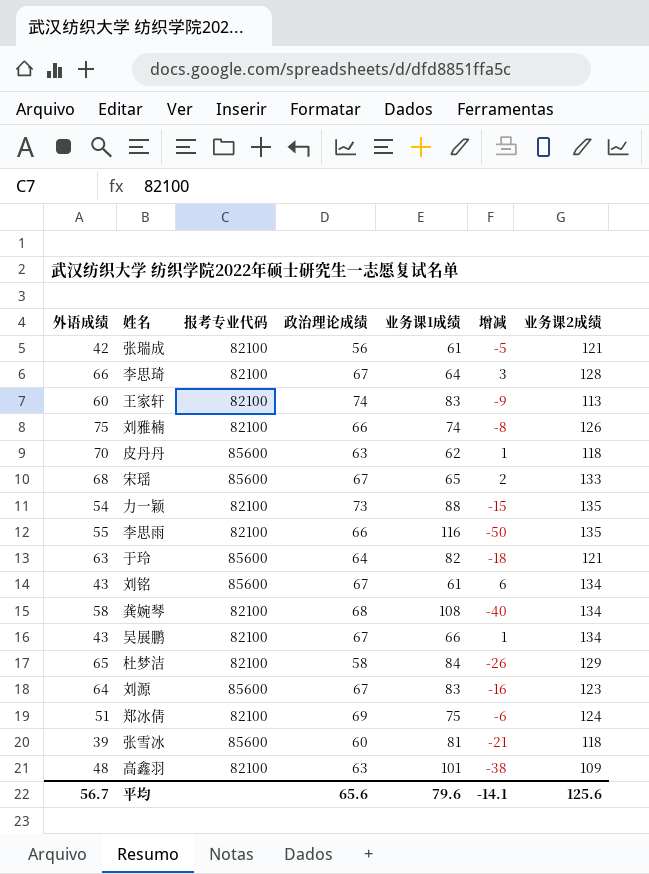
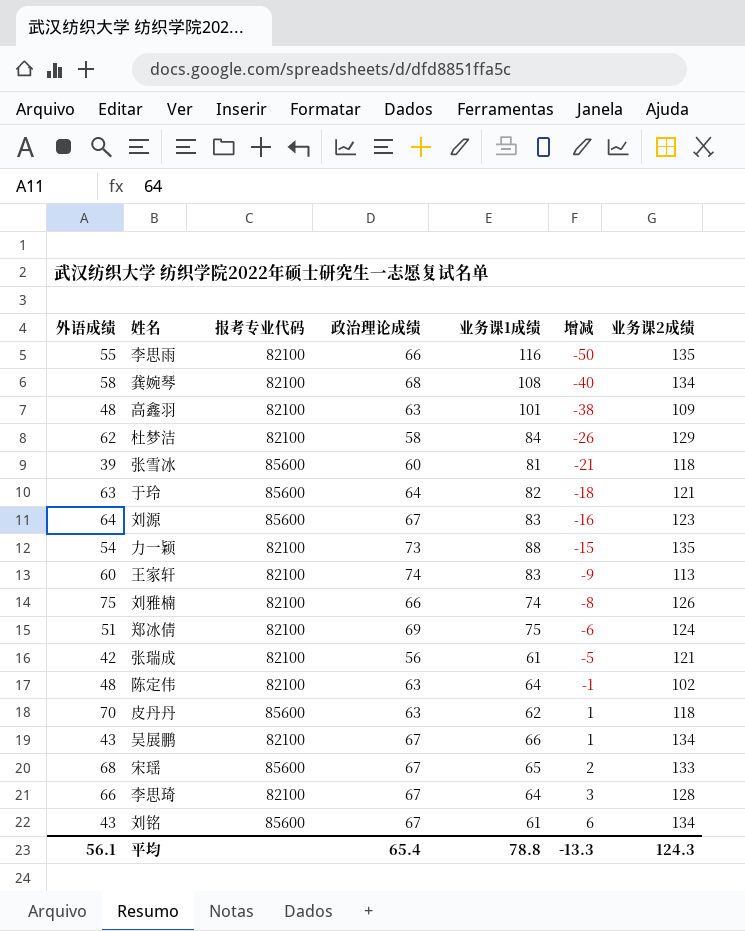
row order: none -> 增减 ascending
杜梦洁 | 外语成绩: 65 -> 62
row 陈定伟: none -> 48 | 82100 | 63 | 64 | -1 | 102
平均 | 外语成绩: 56.7 -> 56.1
平均 | 政治理论成绩: 65.6 -> 65.4
平均 | 业务课1成绩: 79.6 -> 78.8
平均 | 增减: -14.1 -> -13.3
平均 | 业务课2成绩: 125.6 -> 124.3

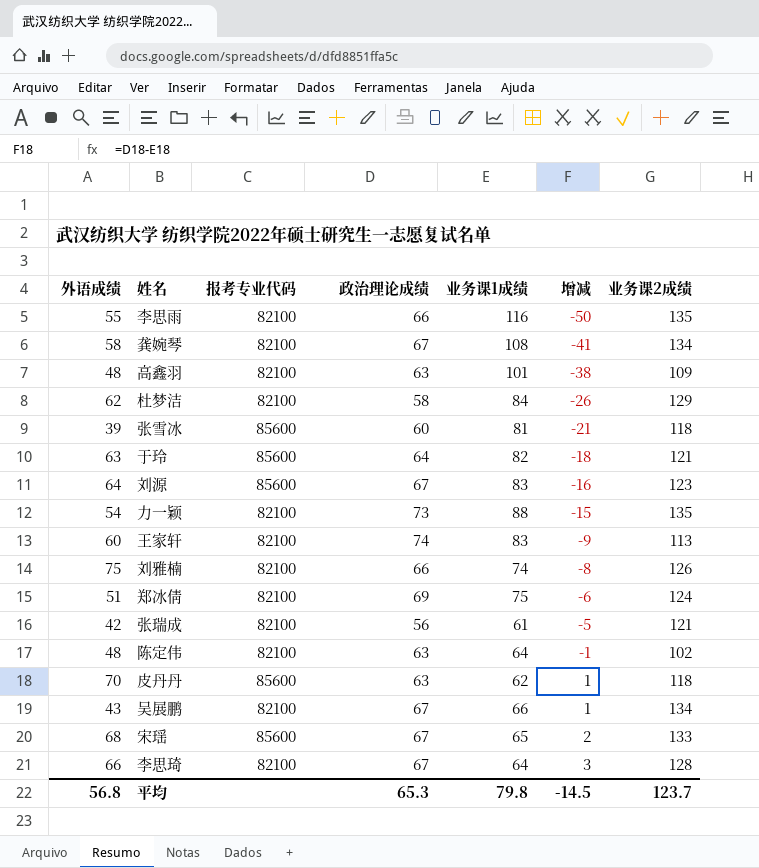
row 刘铭: 43 | 85600 | 67 | 61 | 6 | 134 -> none
龚婉琴 | 政治理论成绩: 68 -> 67
龚婉琴 | 增减: -40 -> -41
平均 | 外语成绩: 56.1 -> 56.8
平均 | 政治理论成绩: 65.4 -> 65.3
平均 | 业务课1成绩: 78.8 -> 79.8
平均 | 增减: -13.3 -> -14.5
平均 | 业务课2成绩: 124.3 -> 123.7

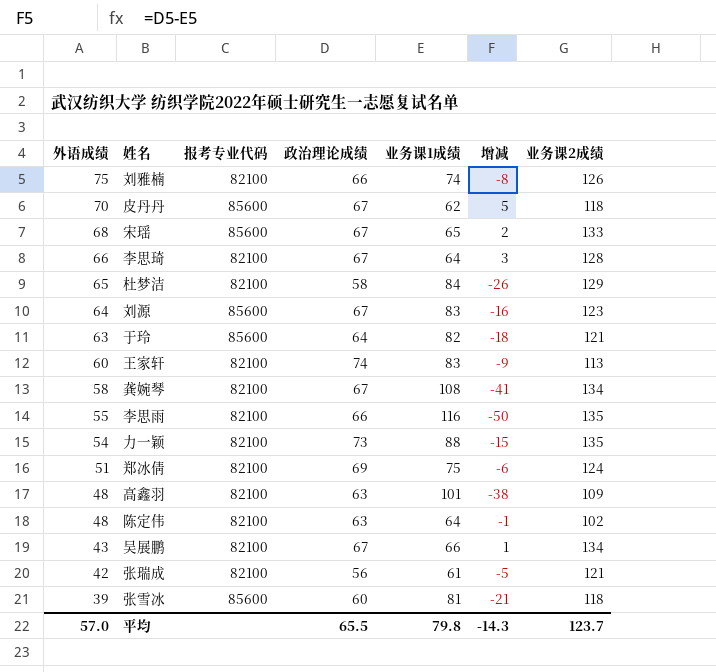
row order: 增减 ascending -> 外语成绩 descending
皮丹丹 | 政治理论成绩: 63 -> 67
皮丹丹 | 增减: 1 -> 5
杜梦洁 | 外语成绩: 62 -> 65
平均 | 外语成绩: 56.8 -> 57.0
平均 | 政治理论成绩: 65.3 -> 65.5
平均 | 增减: -14.5 -> -14.3

